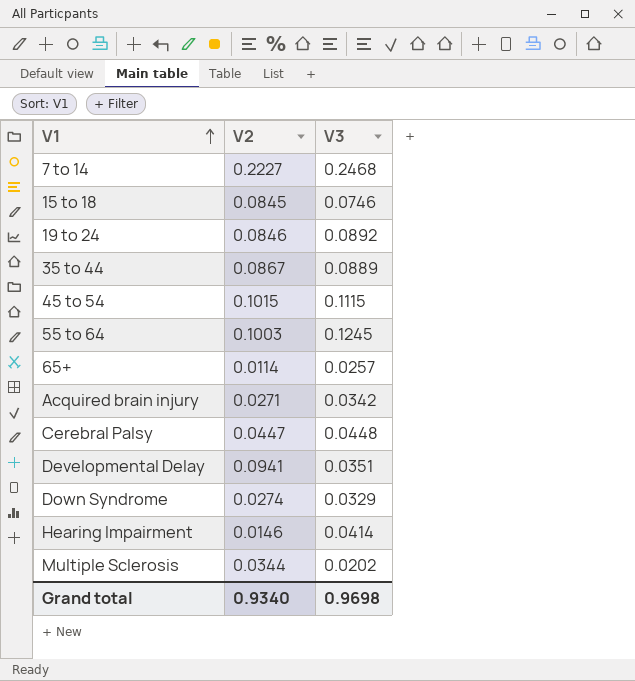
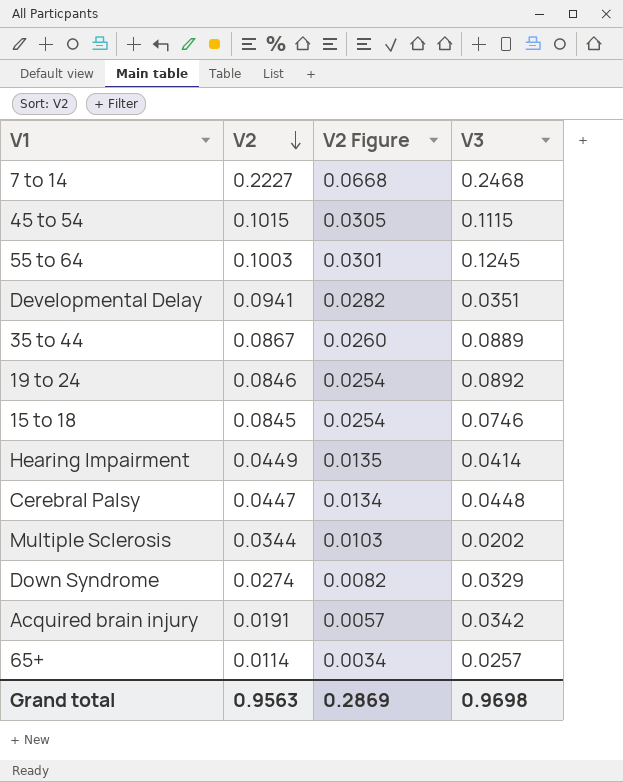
row order: V1 ascending -> V2 descending
column V2 Figure | formula: none -> [V2] * 0.3
Hearing Impairment | V2: 0.0146 -> 0.0449
Acquired brain injury | V2: 0.0271 -> 0.0191
Grand total | V2: 0.9340 -> 0.9563

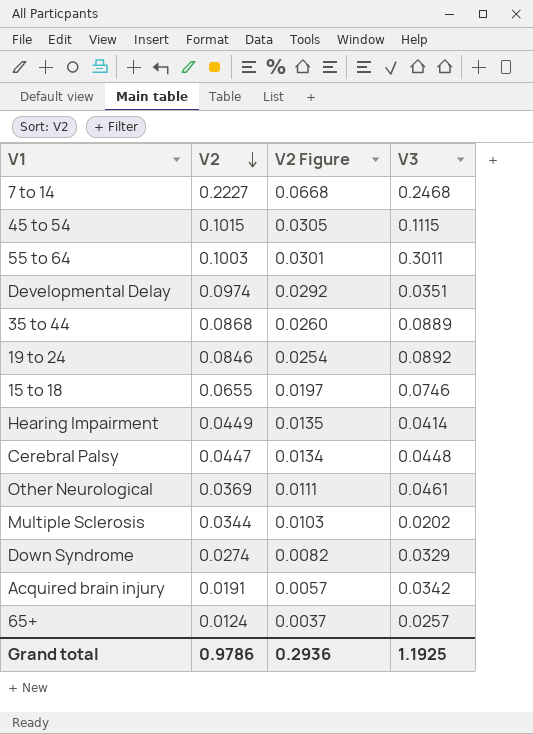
55 to 64 | V3: 0.1245 -> 0.3011
Developmental Delay | V2: 0.0941 -> 0.0974
Developmental Delay | V2 Figure: 0.0282 -> 0.0292
35 to 44 | V2: 0.0867 -> 0.0868
15 to 18 | V2: 0.0845 -> 0.0655
15 to 18 | V2 Figure: 0.0254 -> 0.0197
row Other Neurological: none -> 0.0369 | 0.0111 | 0.0461
65+ | V2: 0.0114 -> 0.0124
65+ | V2 Figure: 0.0034 -> 0.0037
Grand total | V2: 0.9563 -> 0.9786
Grand total | V2 Figure: 0.2869 -> 0.2936
Grand total | V3: 0.9698 -> 1.1925

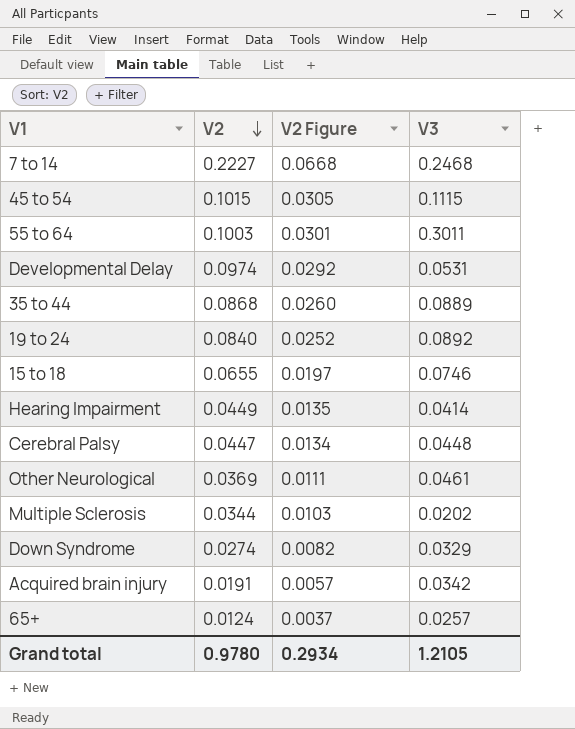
Developmental Delay | V3: 0.0351 -> 0.0531
19 to 24 | V2: 0.0846 -> 0.0840
19 to 24 | V2 Figure: 0.0254 -> 0.0252
Grand total | V2: 0.9786 -> 0.9780
Grand total | V2 Figure: 0.2936 -> 0.2934
Grand total | V3: 1.1925 -> 1.2105

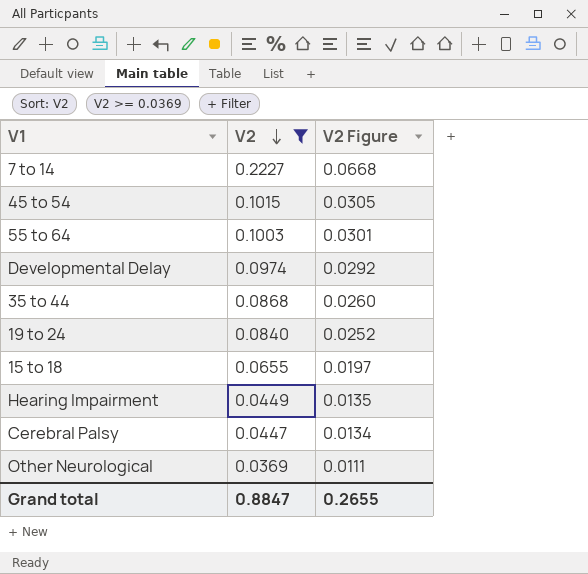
filter: none -> V2 >= 0.0369
column V3 | position: 4 -> none
Grand total | V2: 0.9780 -> 0.8847
Grand total | V2 Figure: 0.2934 -> 0.2655

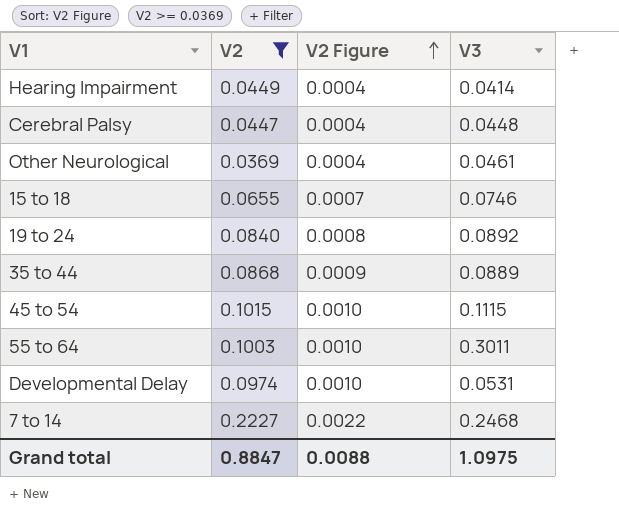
row order: V2 descending -> V2 Figure ascending
column V2 Figure | formula: [V2] * 0.3 -> [V2] * 0.01
column V3 | position: none -> 4
Grand total | V2 Figure: 0.2655 -> 0.0088

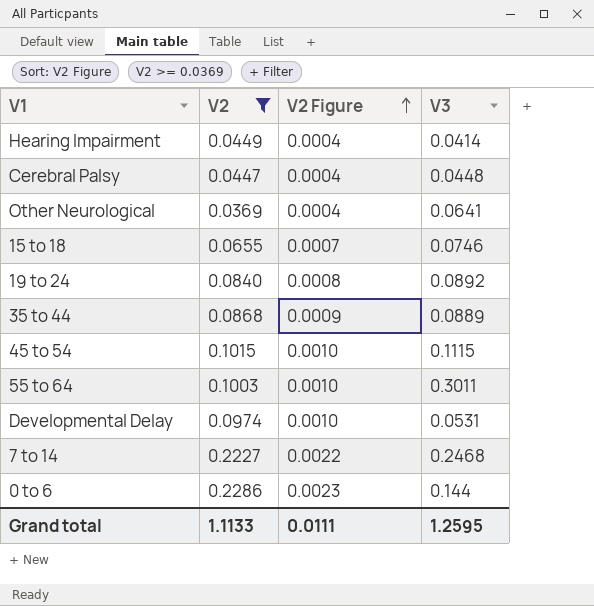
Other Neurological | V3: 0.0461 -> 0.0641
row 0 to 6: none -> 0.2286 | 0.0023 | 0.144
Grand total | V2: 0.8847 -> 1.1133
Grand total | V2 Figure: 0.0088 -> 0.0111
Grand total | V3: 1.0975 -> 1.2595

